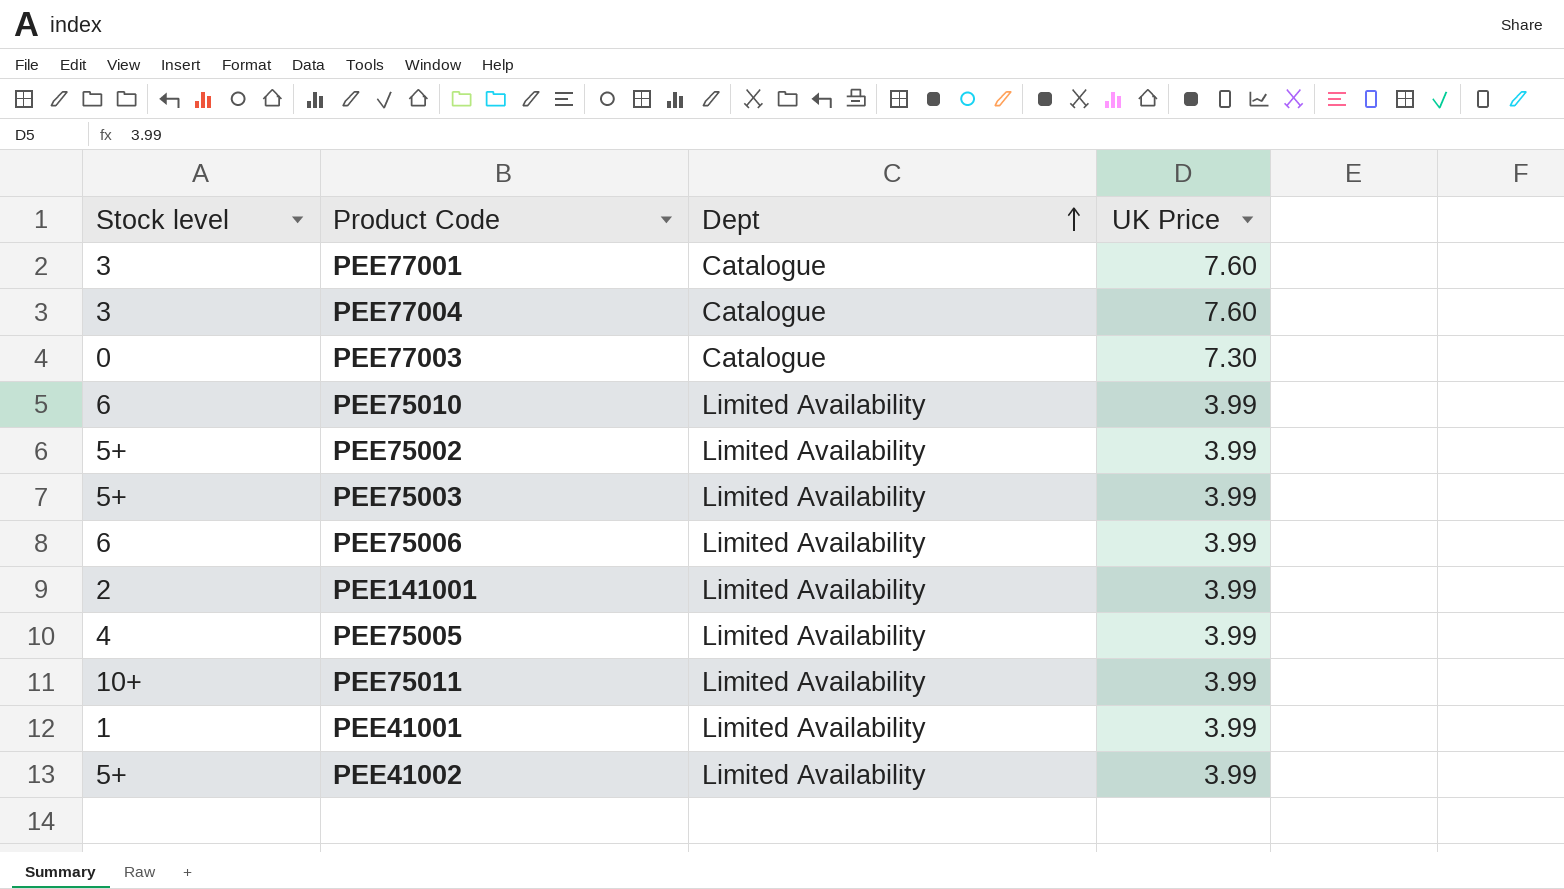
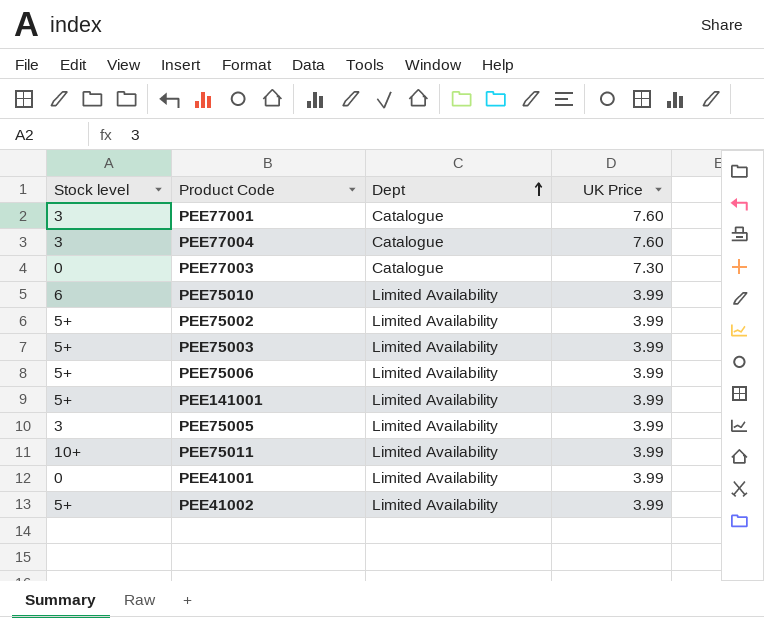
PEE75006 | Stock level: 6 -> 5+
PEE141001 | Stock level: 2 -> 5+
PEE75005 | Stock level: 4 -> 3
PEE41001 | Stock level: 1 -> 0

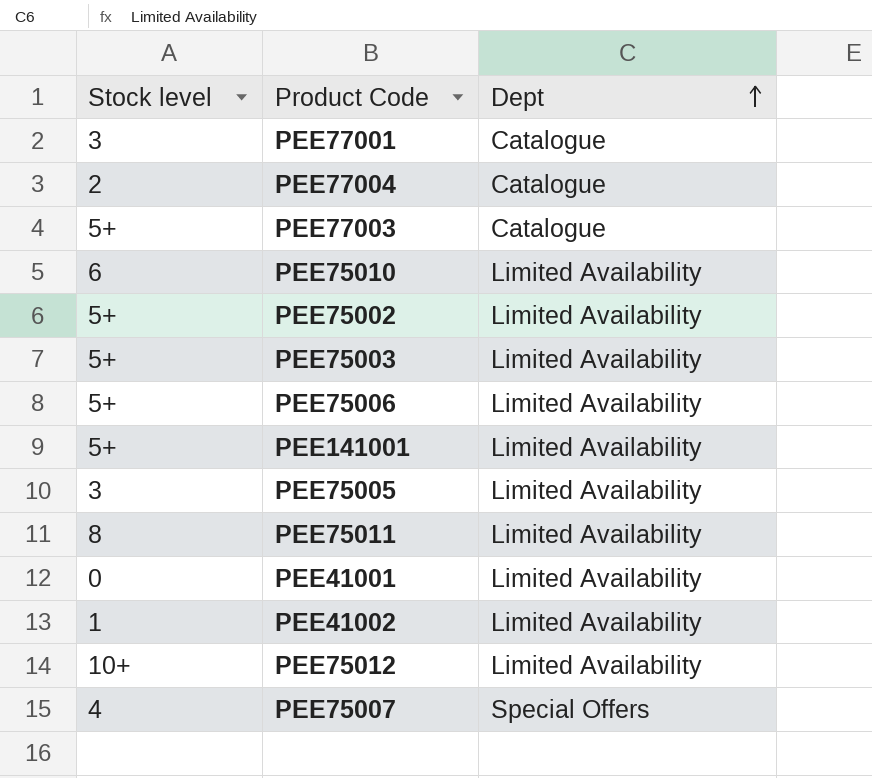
column UK Price | position: 4 -> none
PEE77004 | Stock level: 3 -> 2
PEE77003 | Stock level: 0 -> 5+
PEE75011 | Stock level: 10+ -> 8
PEE41002 | Stock level: 5+ -> 1
row PEE75012: none -> 10+ | Limited Availability
row PEE75007: none -> 4 | Special Offers

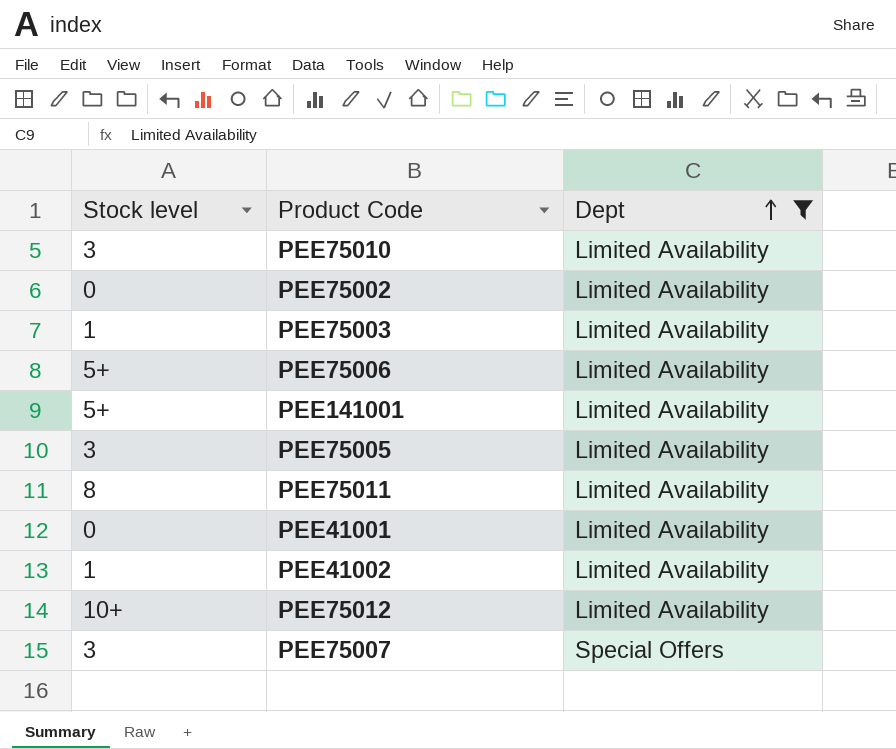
filter: none -> Dept != Catalogue
PEE75010 | Stock level: 6 -> 3
PEE75002 | Stock level: 5+ -> 0
PEE75003 | Stock level: 5+ -> 1
PEE75007 | Stock level: 4 -> 3

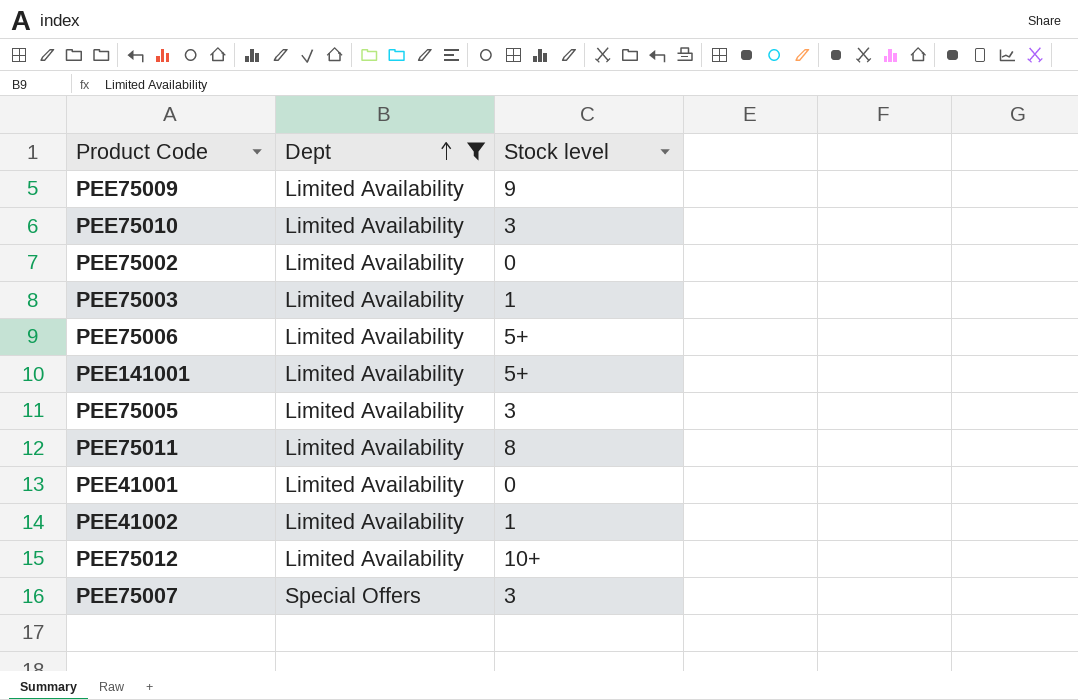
column Stock level | position: 1 -> 3
row PEE75009: none -> Limited Availability | 9

